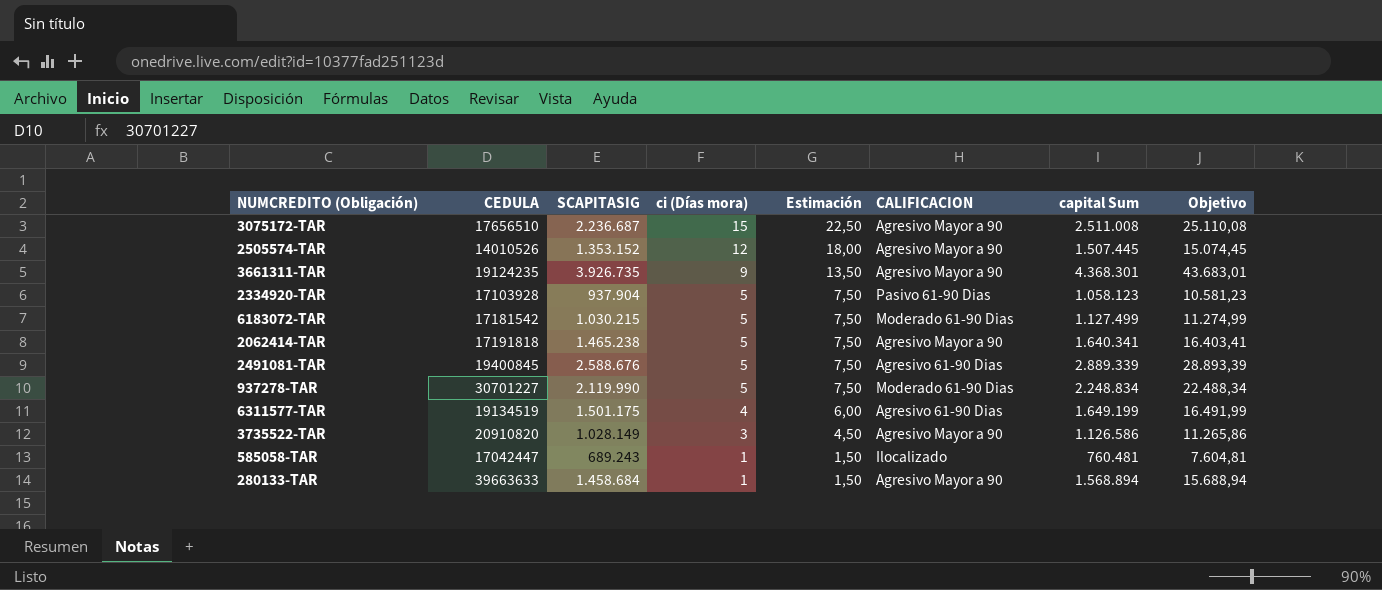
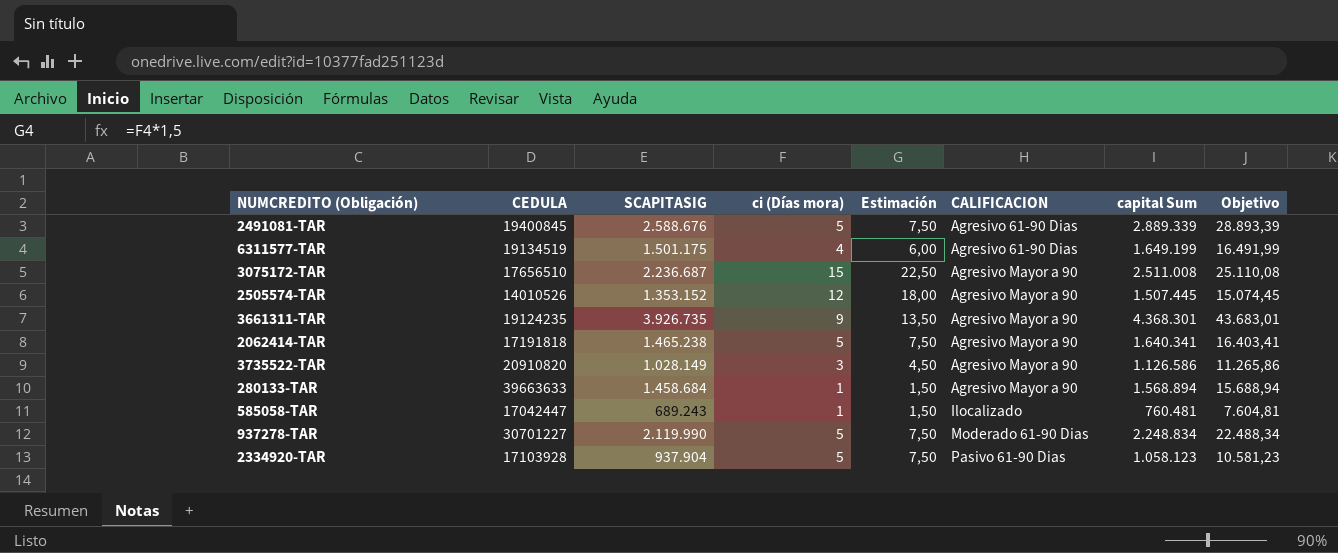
row order: ci (Días mora) descending -> CALIFICACION ascending
row 6183072-TAR: 17181542 | 1.030.215 | 5 | 7,50 | Moderado 61-90 Dias | 1.127.499 | 11.274,99 -> none

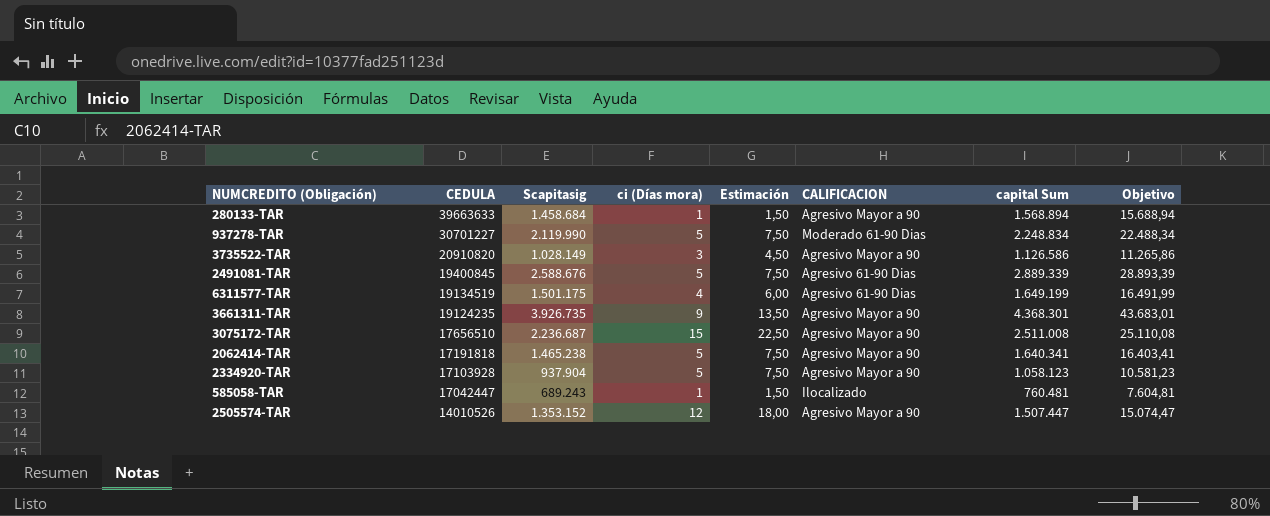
row order: CALIFICACION ascending -> CEDULA descending
column name: SCAPITASIG -> Scapitasig
2334920-TAR | CALIFICACION: Pasivo 61-90 Dias -> Agresivo Mayor a 90
2505574-TAR | capital Sum: 1.507.445 -> 1.507.447
2505574-TAR | Objetivo: 15.074,45 -> 15.074,47

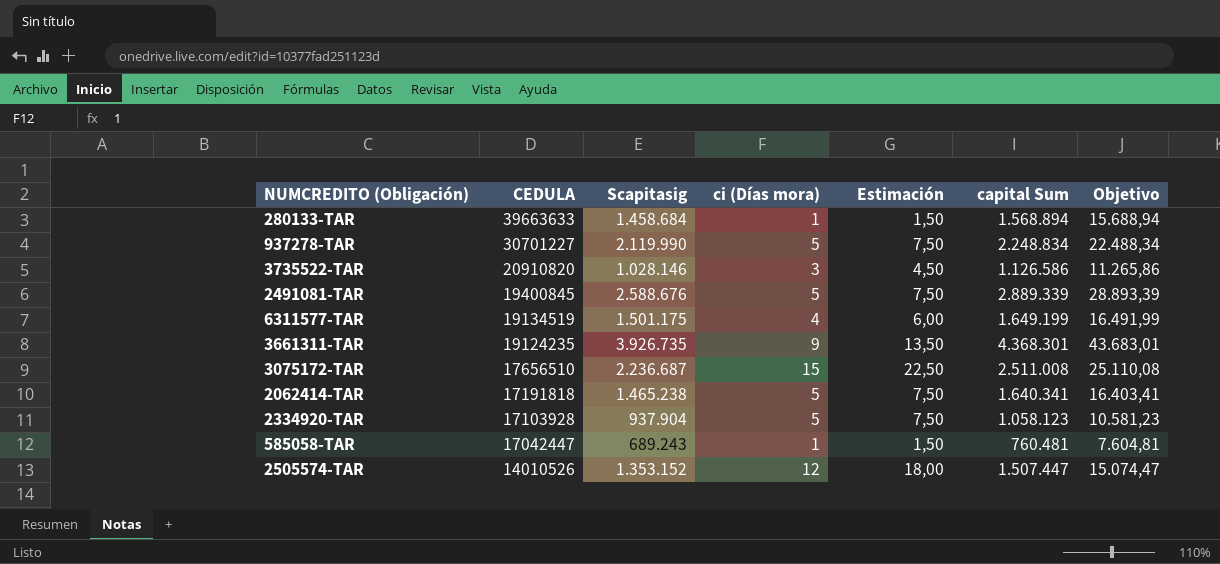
column CALIFICACION | position: 6 -> none
3735522-TAR | Scapitasig: 1.028.149 -> 1.028.146

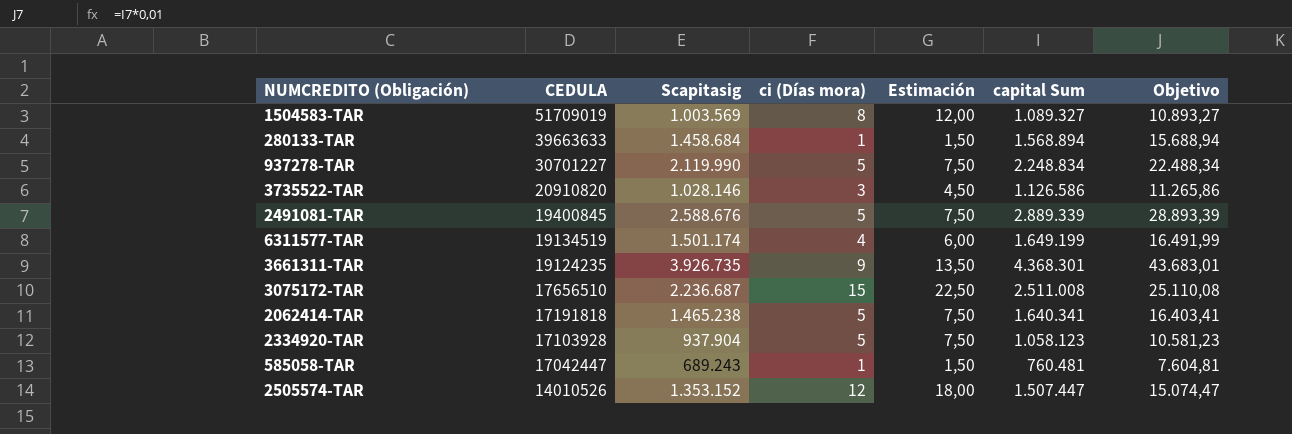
row 1504583-TAR: none -> 51709019 | 1.003.569 | 8 | 12,00 | 1.089.327 | 10.893,27
6311577-TAR | Scapitasig: 1.501.175 -> 1.501.174

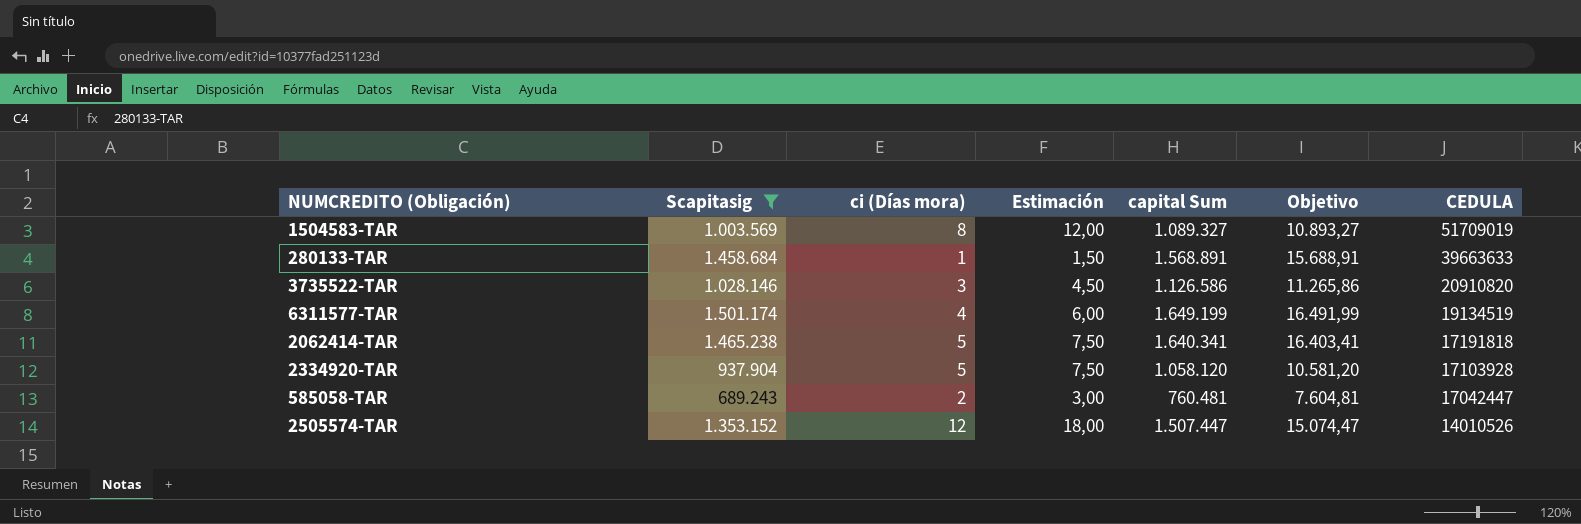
filter: none -> Scapitasig <= 1.501.174
column CEDULA | position: 2 -> 7
280133-TAR | capital Sum: 1.568.894 -> 1.568.891
280133-TAR | Objetivo: 15.688,94 -> 15.688,91
2334920-TAR | capital Sum: 1.058.123 -> 1.058.120
2334920-TAR | Objetivo: 10.581,23 -> 10.581,20
585058-TAR | ci (Días mora): 1 -> 2
585058-TAR | Estimación: 1,50 -> 3,00

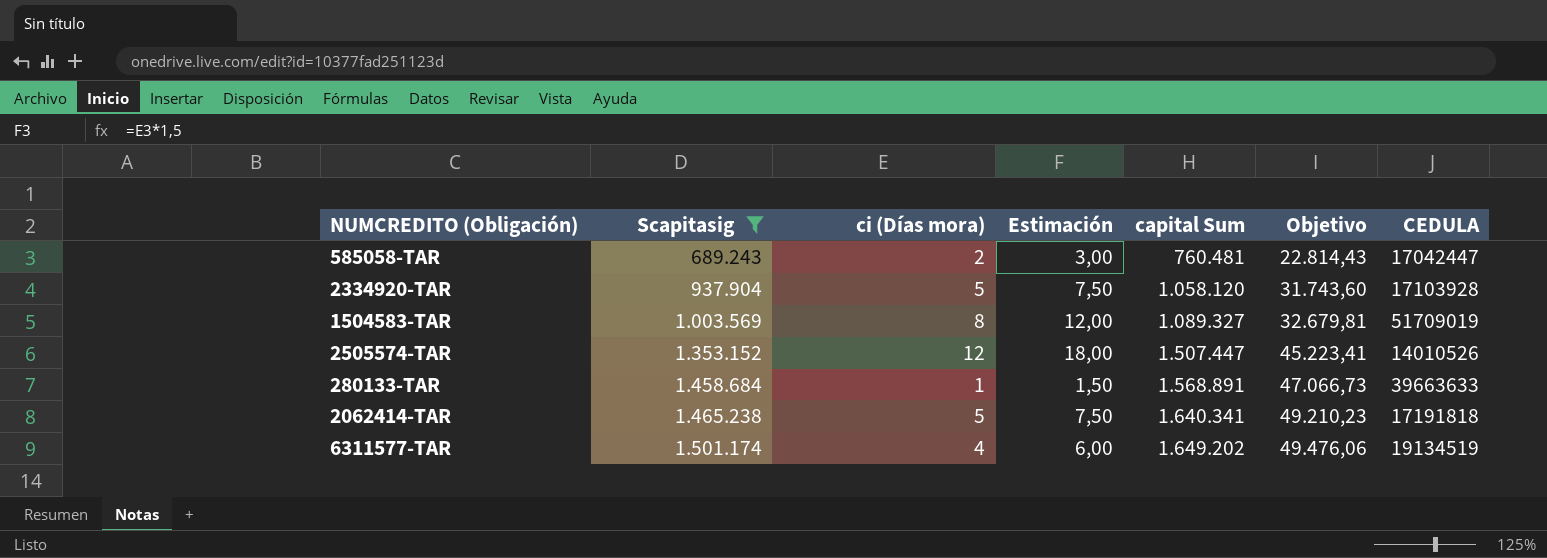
row order: CEDULA descending -> Scapitasig ascending
column Objetivo | formula: [capital Sum] * 0,01 -> [capital Sum] * 0,03
row 3735522-TAR: 1.028.146 | 3 | 4,50 | 1.126.586 | 11.265,86 | 20910820 -> none
6311577-TAR | capital Sum: 1.649.199 -> 1.649.202

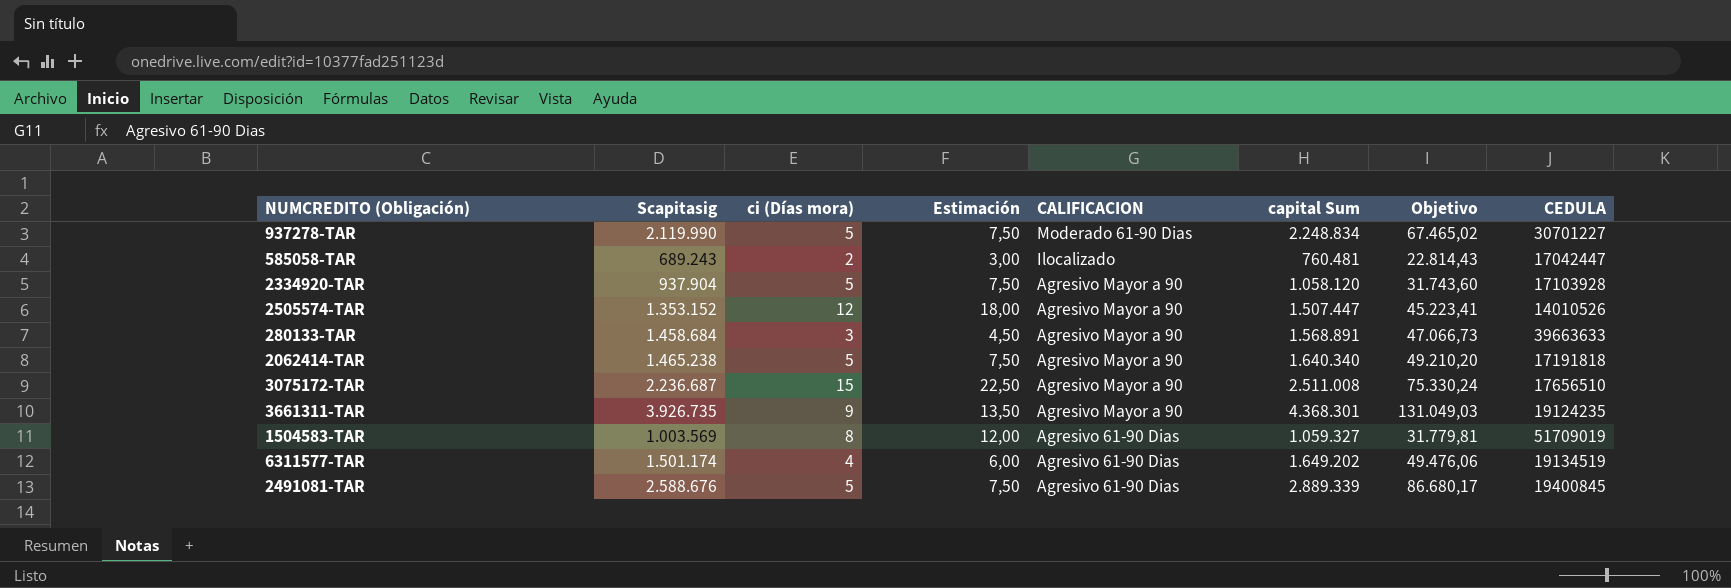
filter: Scapitasig <= 1.501.174 -> none
row order: Scapitasig ascending -> CALIFICACION descending
column CALIFICACION | position: none -> 5
280133-TAR | ci (Días mora): 1 -> 3
280133-TAR | Estimación: 1,50 -> 4,50
2062414-TAR | capital Sum: 1.640.341 -> 1.640.340
2062414-TAR | Objetivo: 49.210,23 -> 49.210,20
1504583-TAR | capital Sum: 1.089.327 -> 1.059.327
1504583-TAR | Objetivo: 32.679,81 -> 31.779,81

